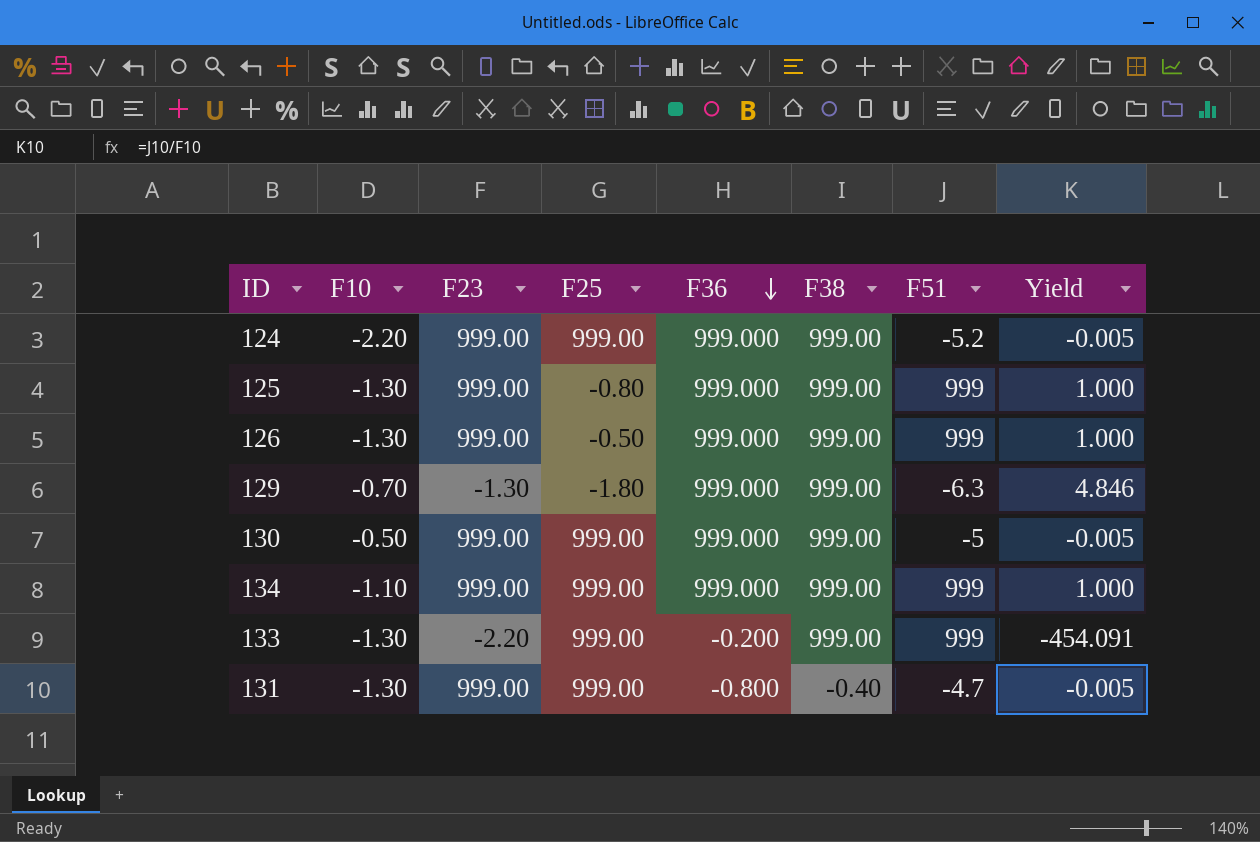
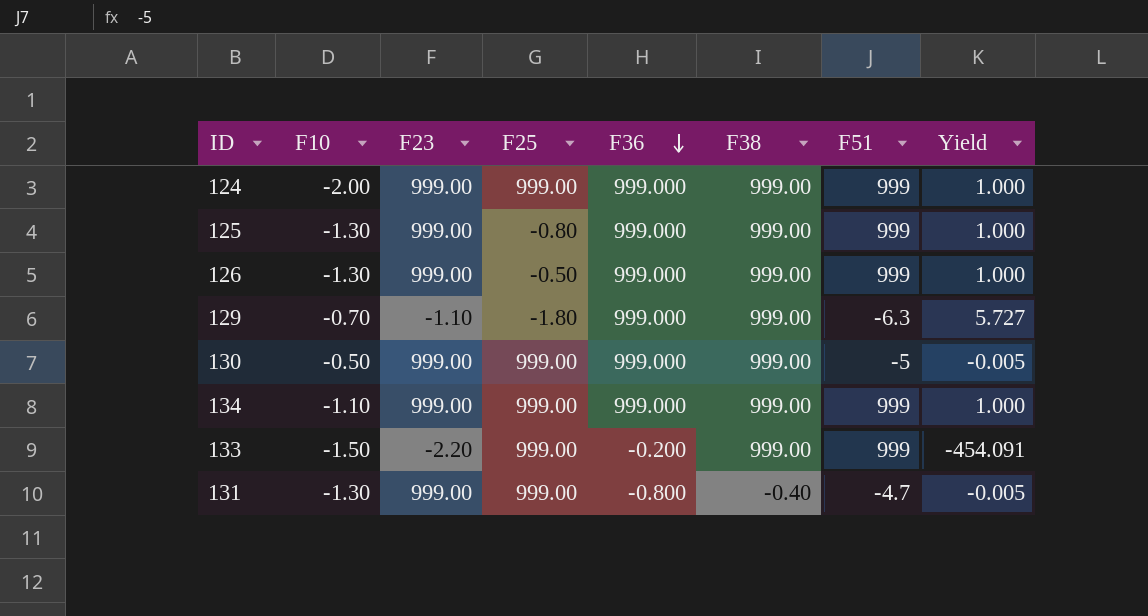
124 | F10: -2.20 -> -2.00
124 | F51: -5.2 -> 999
124 | Yield: -0.005 -> 1.000
129 | F23: -1.30 -> -1.10
129 | Yield: 4.846 -> 5.727
133 | F10: -1.30 -> -1.50

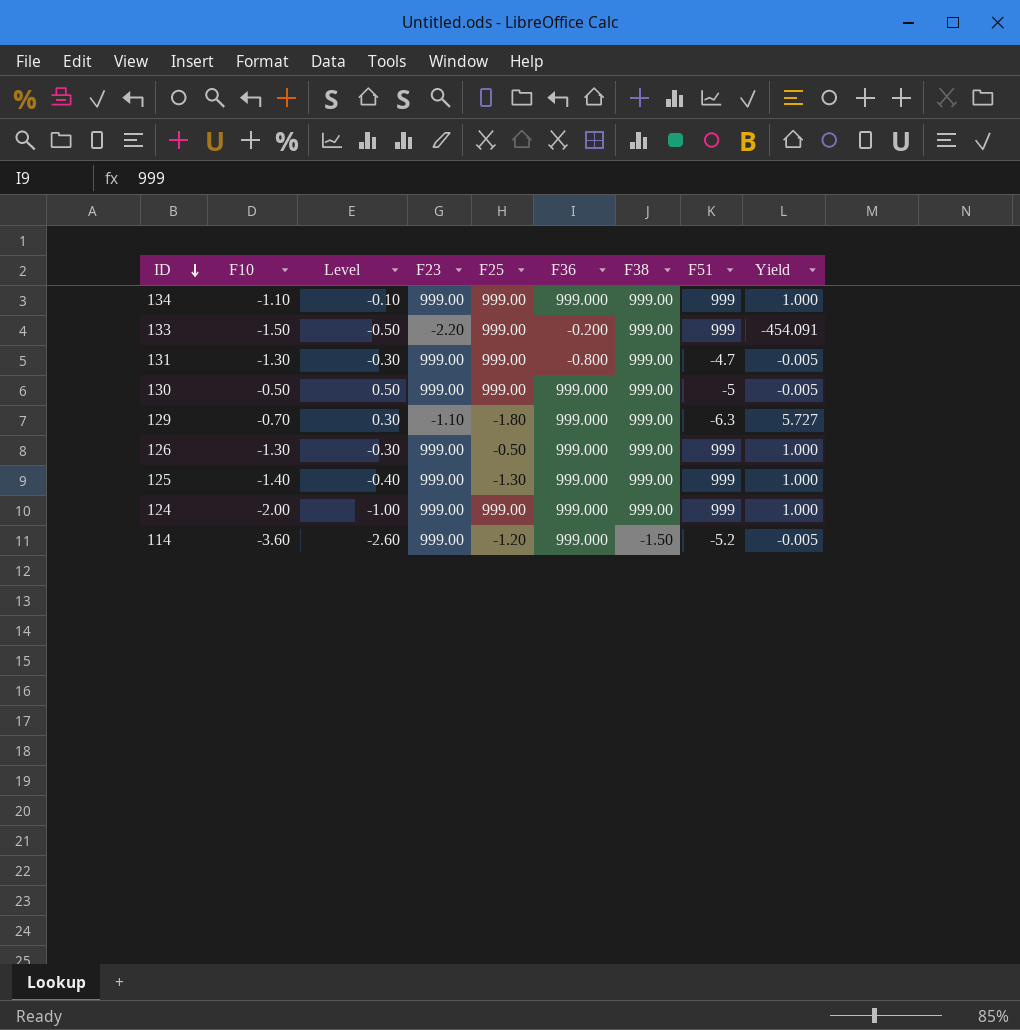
row order: F36 descending -> ID descending
column Level | formula: none -> [F10] + 1
131 | F38: -0.40 -> 999.00
125 | F10: -1.30 -> -1.40
125 | F25: -0.80 -> -1.30
row 114: none -> -3.60 | -2.60 | 999.00 | -1.20 | 999.000 | -1.50 | -5.2 | -0.005

